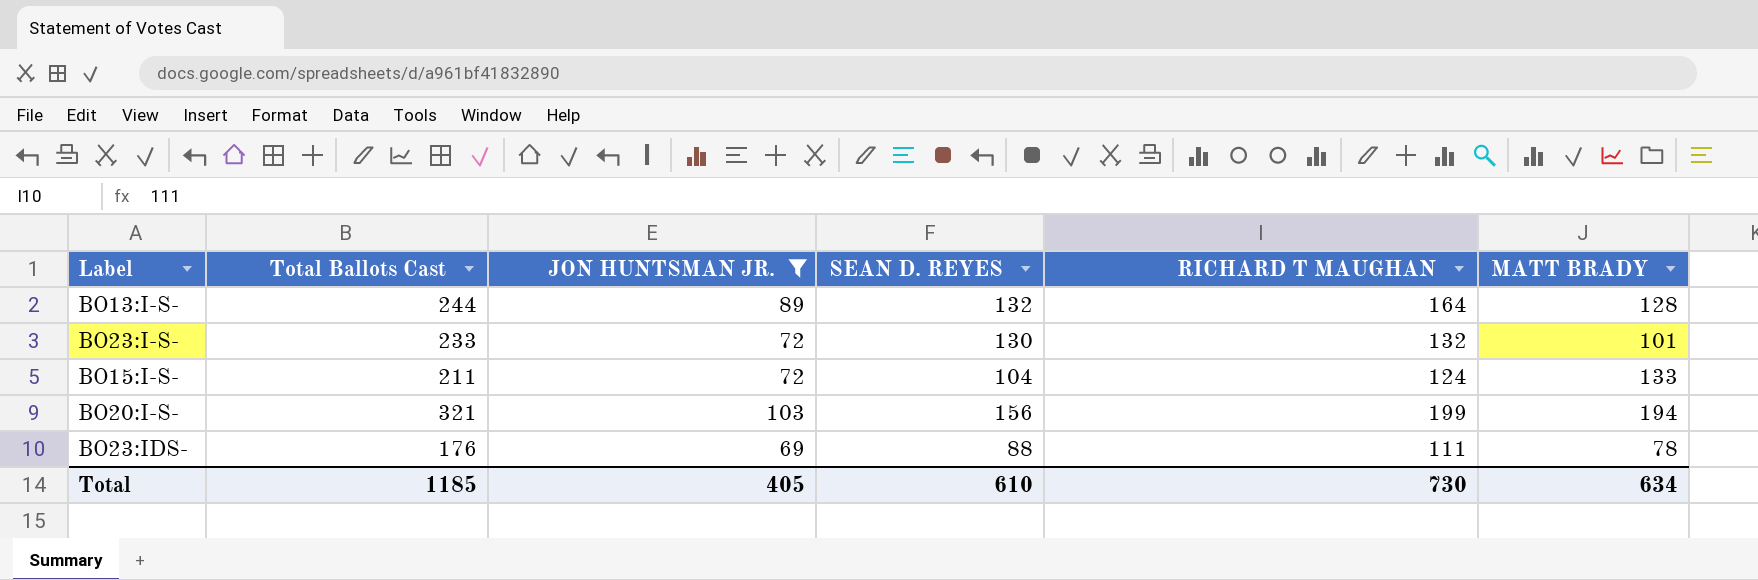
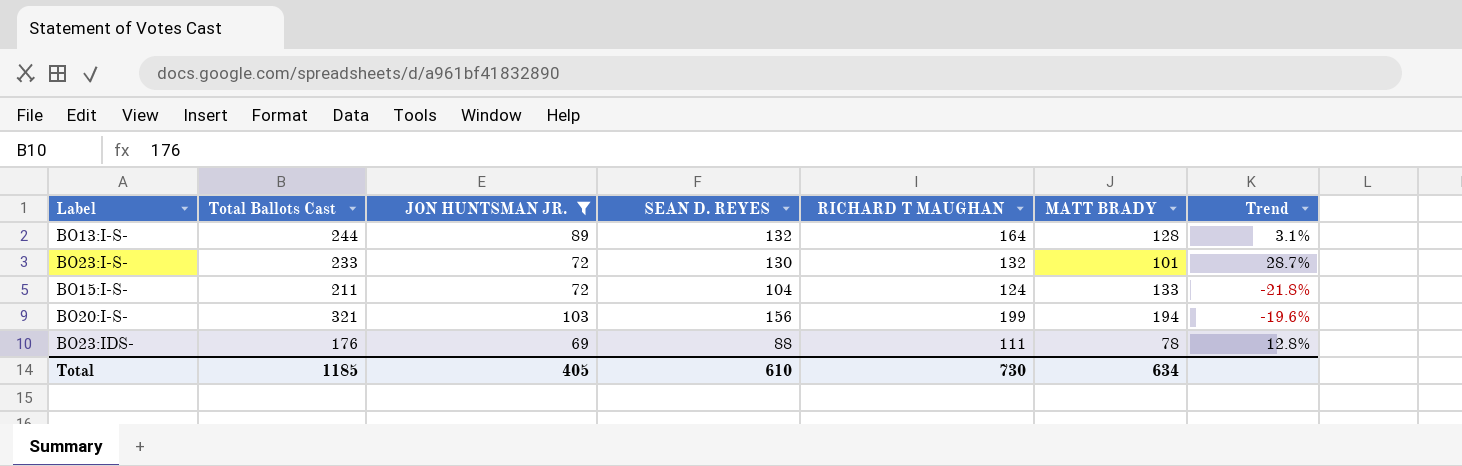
column Trend | formula: none -> ([SEAN D. REYES] - [MATT BRADY]) / [MATT BRADY]

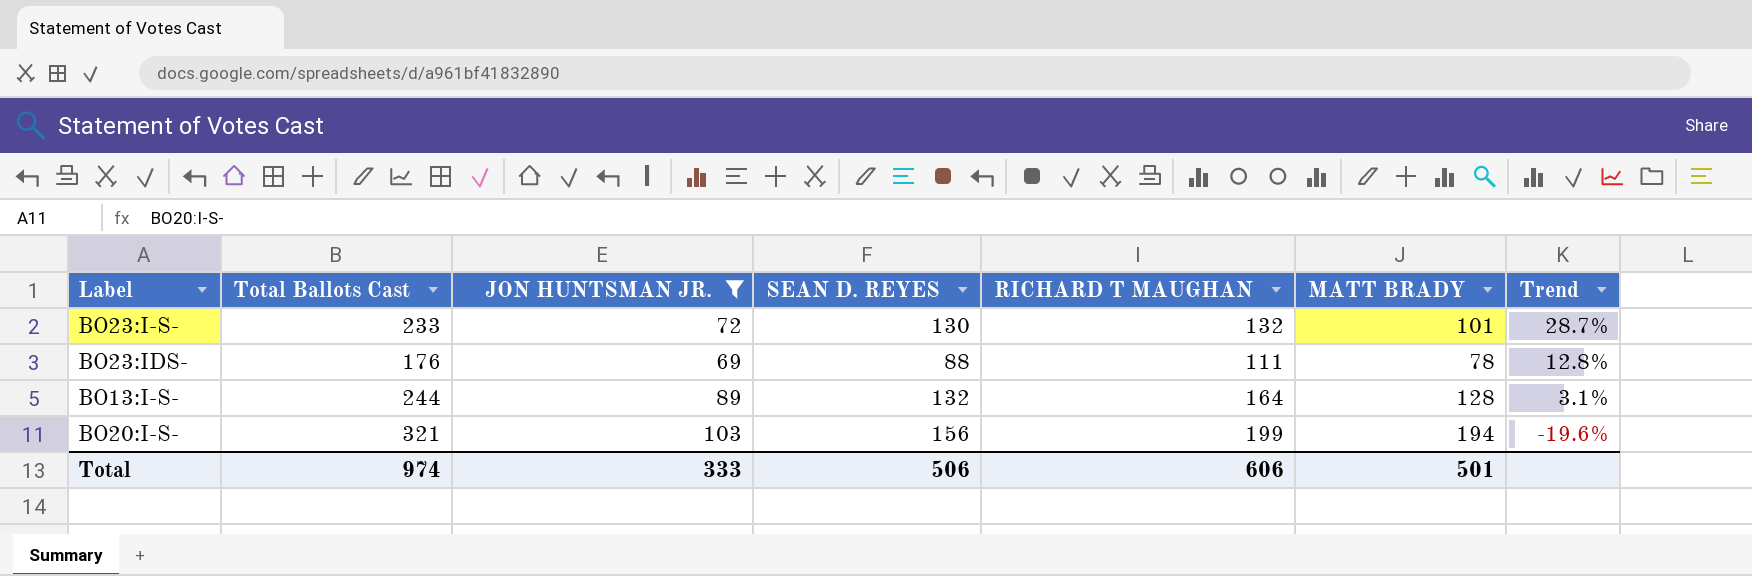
row order: none -> Trend descending
row BO15:I-S-: 211 | 72 | 104 | 124 | 133 | -21.8% -> none
Total | Total Ballots Cast: 1185 -> 974
Total | JON HUNTSMAN JR.: 405 -> 333
Total | SEAN D. REYES: 610 -> 506
Total | RICHARD T MAUGHAN: 730 -> 606
Total | MATT BRADY: 634 -> 501

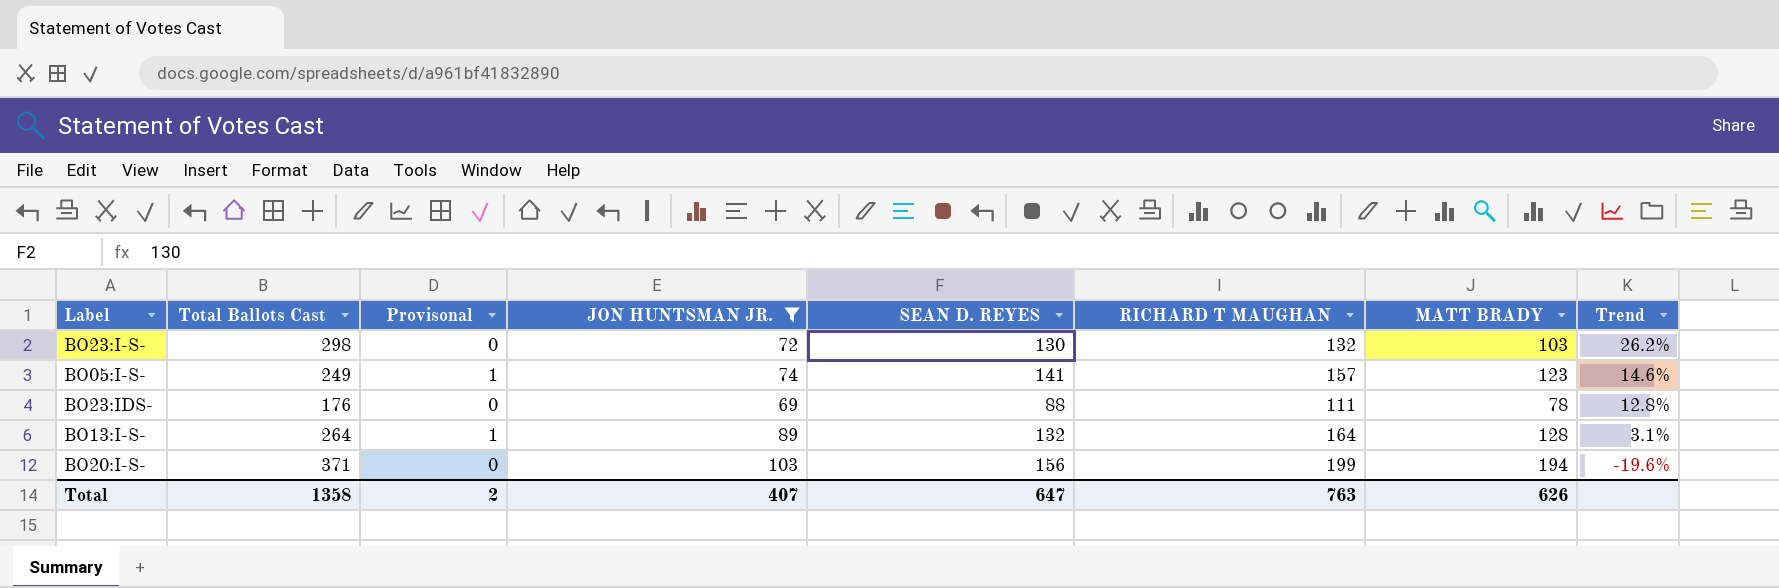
column Provisonal | position: none -> 3
BO23:I-S- | Total Ballots Cast: 233 -> 298
BO23:I-S- | MATT BRADY: 101 -> 103
BO23:I-S- | Trend: 28.7% -> 26.2%
row BO05:I-S-: none -> 249 | 1 | 74 | 141 | 157 | 123 | 14.6%
BO13:I-S- | Total Ballots Cast: 244 -> 264
BO20:I-S- | Total Ballots Cast: 321 -> 371
Total | Total Ballots Cast: 974 -> 1358
Total | JON HUNTSMAN JR.: 333 -> 407
Total | SEAN D. REYES: 506 -> 647
Total | RICHARD T MAUGHAN: 606 -> 763
Total | MATT BRADY: 501 -> 626

